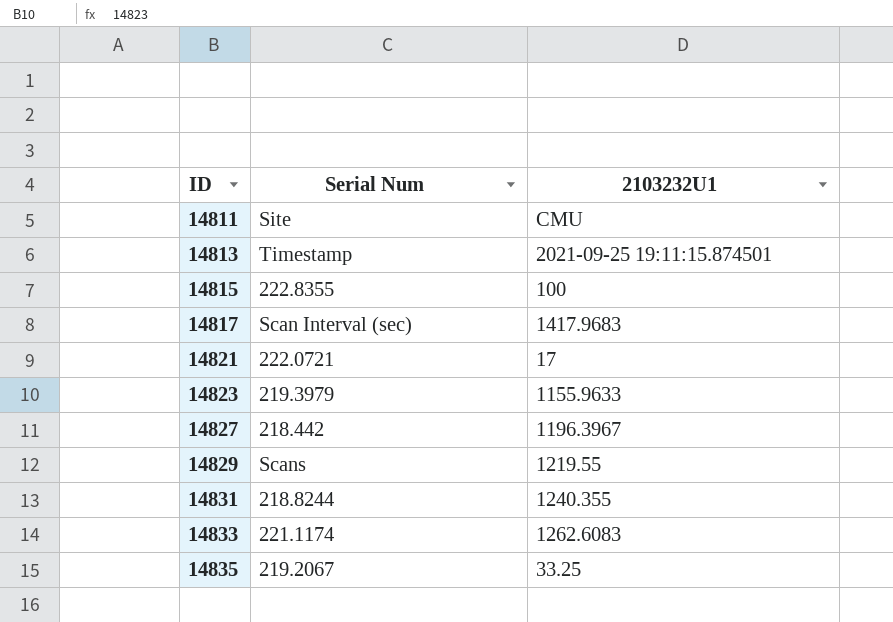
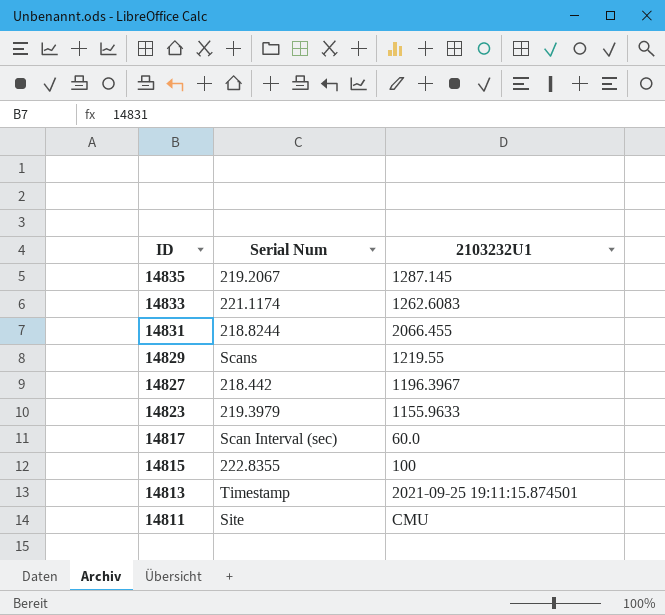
row order: ID ascending -> ID descending
row 14821: 222.0721 | 17 -> none
14835 | 2103232U1: 33.25 -> 1287.145
14831 | 2103232U1: 1240.355 -> 2066.455
14817 | 2103232U1: 1417.9683 -> 60.0

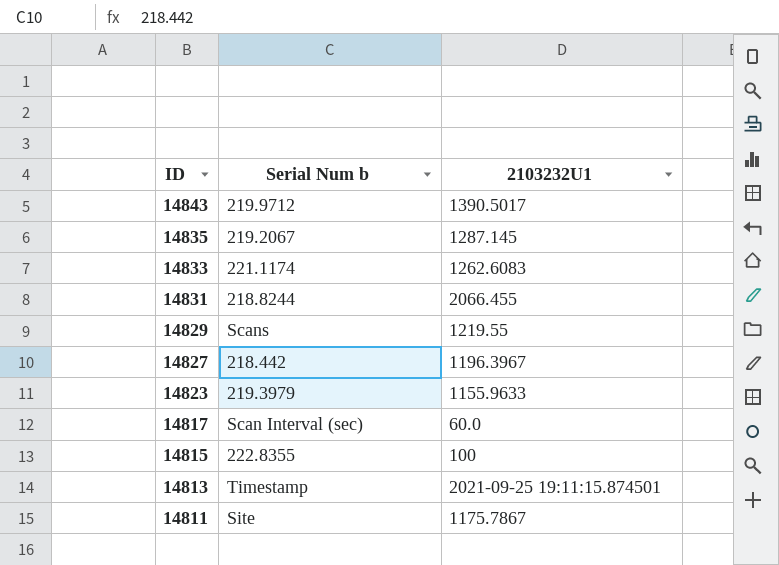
column name: Serial Num -> Serial Num b
row 14843: none -> 219.9712 | 1390.5017
14811 | 2103232U1: CMU -> 1175.7867

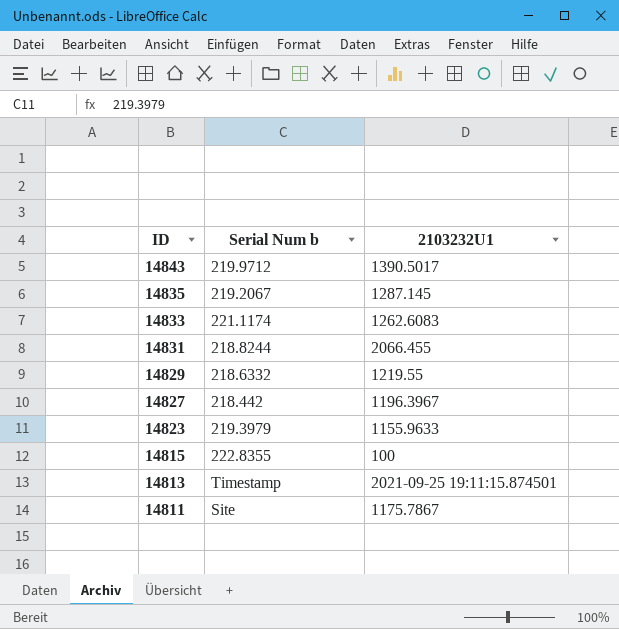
row 14817: Scan Interval (sec) | 60.0 -> none
14829 | Serial Num b: Scans -> 218.6332

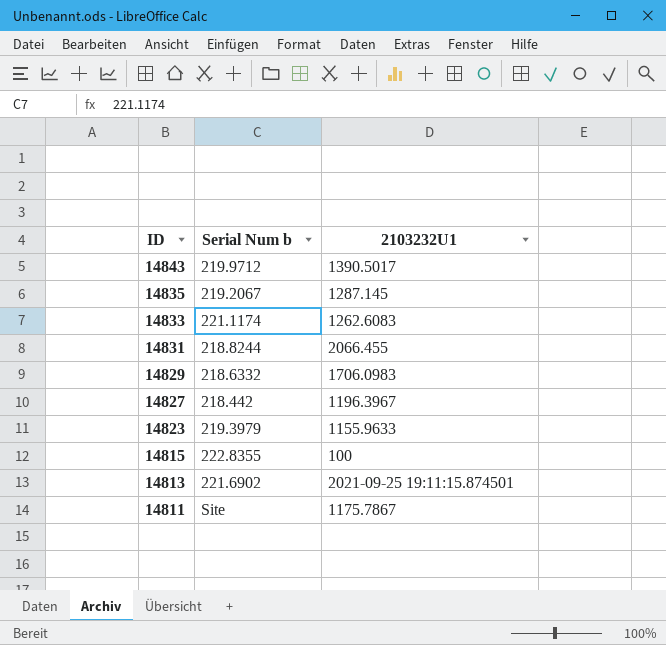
14829 | 2103232U1: 1219.55 -> 1706.0983
14813 | Serial Num b: Timestamp -> 221.6902

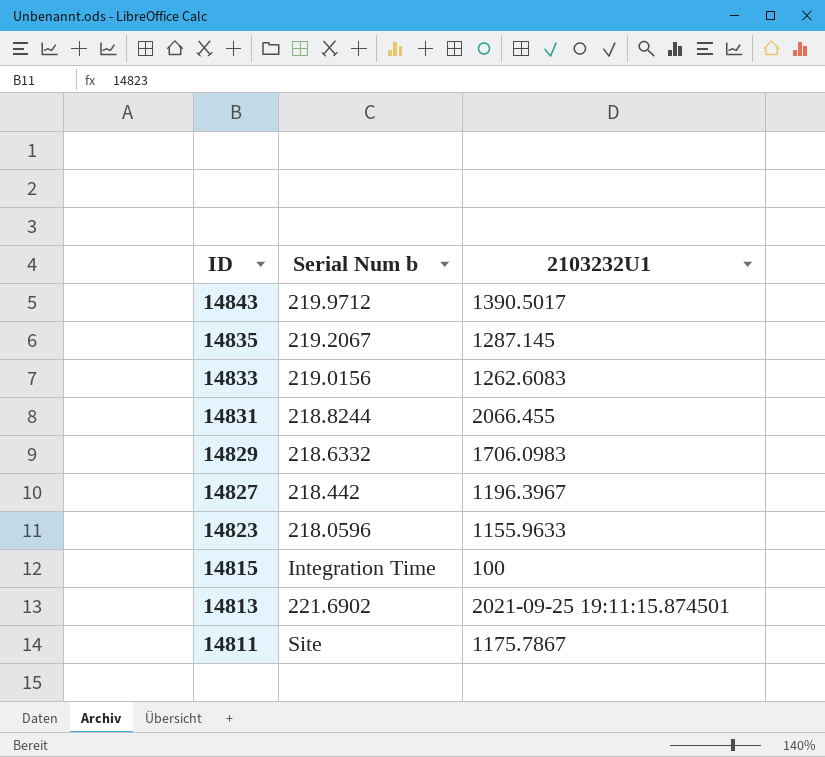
14833 | Serial Num b: 221.1174 -> 219.0156
14823 | Serial Num b: 219.3979 -> 218.0596
14815 | Serial Num b: 222.8355 -> Integration Time

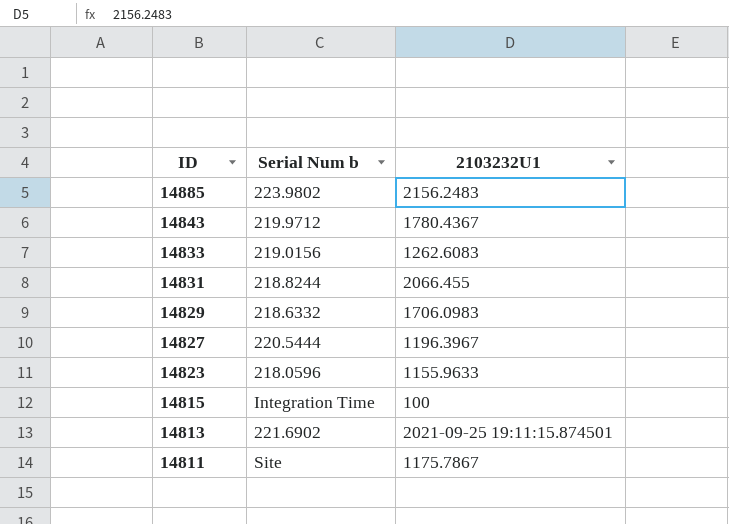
row 14835: 219.2067 | 1287.145 -> none
row 14885: none -> 223.9802 | 2156.2483
14843 | 2103232U1: 1390.5017 -> 1780.4367
14827 | Serial Num b: 218.442 -> 220.5444

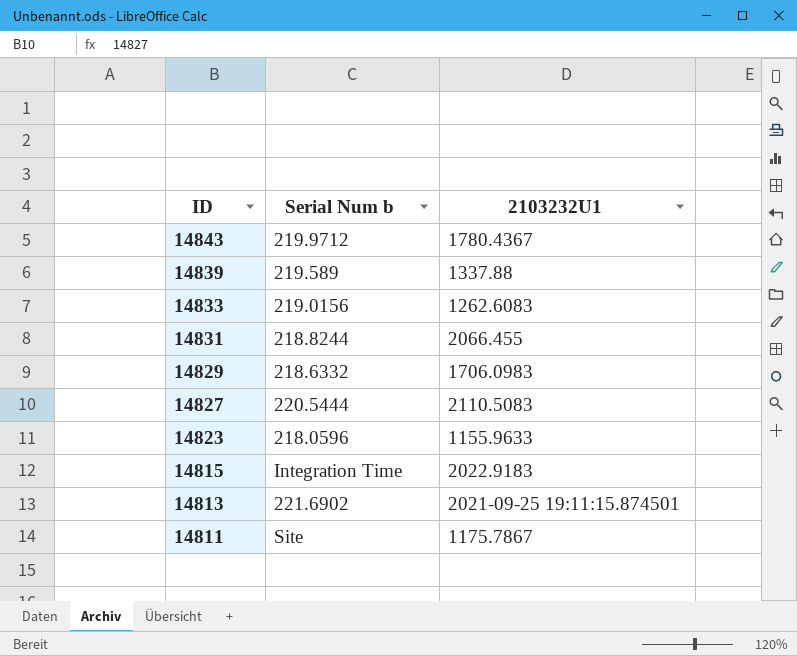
row 14885: 223.9802 | 2156.2483 -> none
row 14839: none -> 219.589 | 1337.88
14827 | 2103232U1: 1196.3967 -> 2110.5083
14815 | 2103232U1: 100 -> 2022.9183

